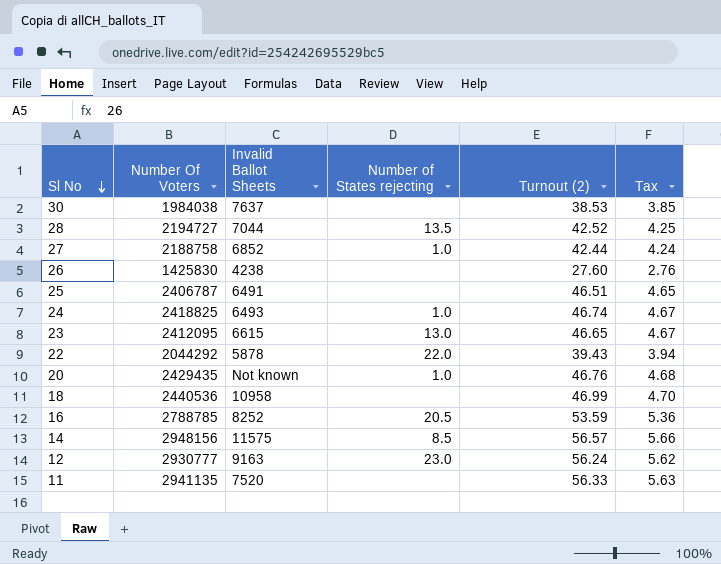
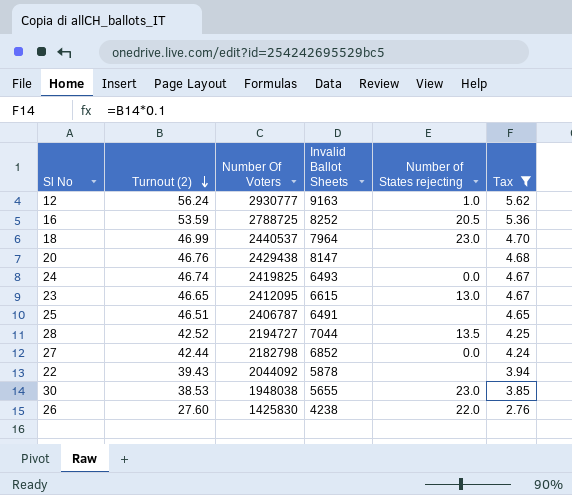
filter: none -> Tax <= 5.62
row order: Sl No descending -> Turnout (2) descending
column Turnout (2) | position: 5 -> 2
12 | Number of States rejecting: 23.0 -> 1.0
16 | Number Of Voters: 2788785 -> 2788725
18 | Number Of Voters: 2440536 -> 2440537
18 | Invalid Ballot Sheets: 10958 -> 7964
18 | Number of States rejecting: none -> 23.0
20 | Number Of Voters: 2429435 -> 2429438
20 | Invalid Ballot Sheets: Not known -> 8147
20 | Number of States rejecting: 1.0 -> none
24 | Number Of Voters: 2418825 -> 2419825
24 | Number of States rejecting: 1.0 -> 0.0
27 | Number Of Voters: 2188758 -> 2182798
27 | Number of States rejecting: 1.0 -> 0.0
22 | Number Of Voters: 2044292 -> 2044092
22 | Number of States rejecting: 22.0 -> none
30 | Number Of Voters: 1984038 -> 1948038
30 | Invalid Ballot Sheets: 7637 -> 5655
30 | Number of States rejecting: none -> 23.0
26 | Number of States rejecting: none -> 22.0

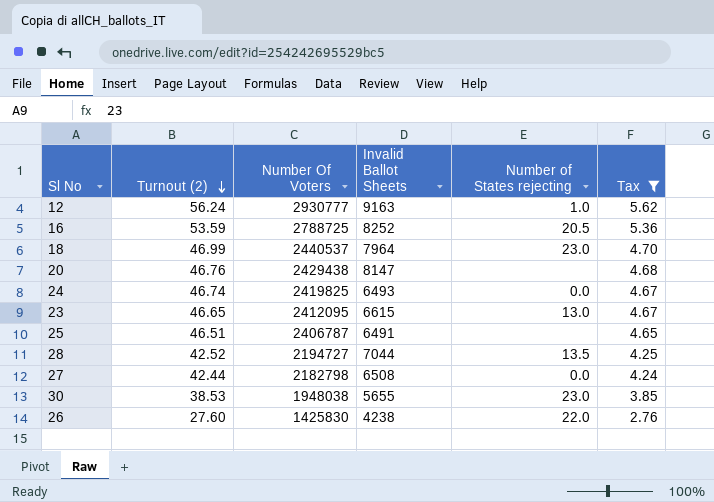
row 22: 39.43 | 2044092 | 5878 | none | 3.94 -> none
27 | Invalid Ballot Sheets: 6852 -> 6508

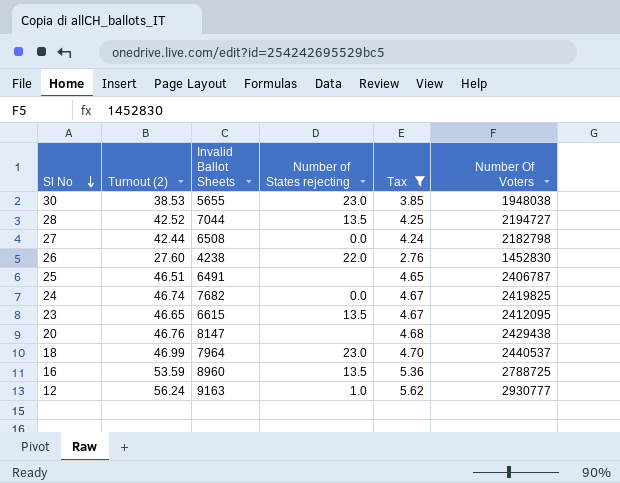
row order: Turnout (2) descending -> Sl No descending
column Number Of Voters | position: 3 -> 6
26 | Number Of Voters: 1425830 -> 1452830
24 | Invalid Ballot Sheets: 6493 -> 7682
23 | Number of States rejecting: 13.0 -> 13.5
16 | Invalid Ballot Sheets: 8252 -> 8960
16 | Number of States rejecting: 20.5 -> 13.5

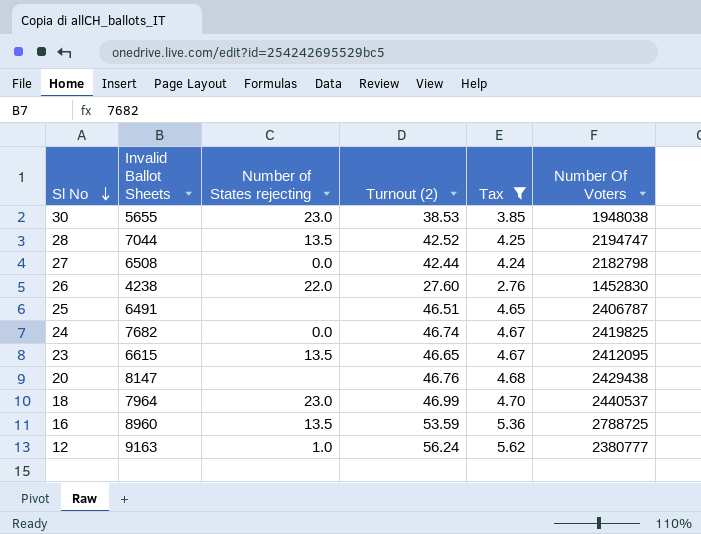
column Turnout (2) | position: 2 -> 4
28 | Number Of Voters: 2194727 -> 2194747
12 | Number Of Voters: 2930777 -> 2380777

